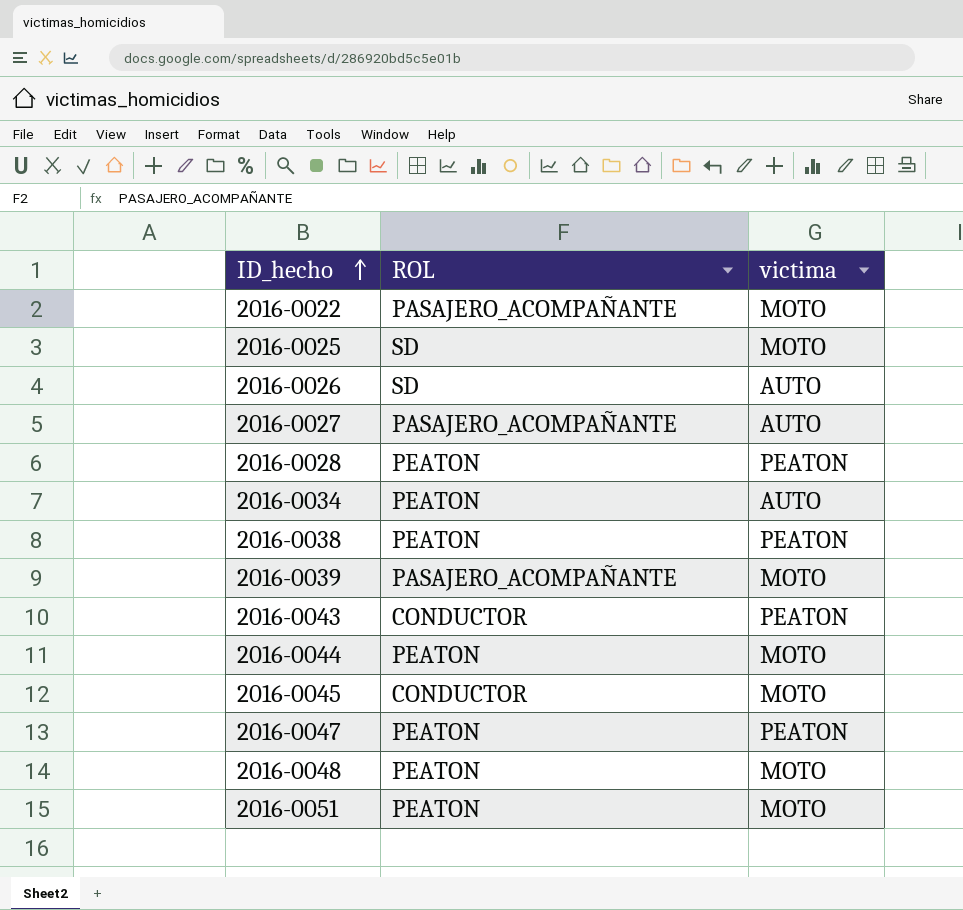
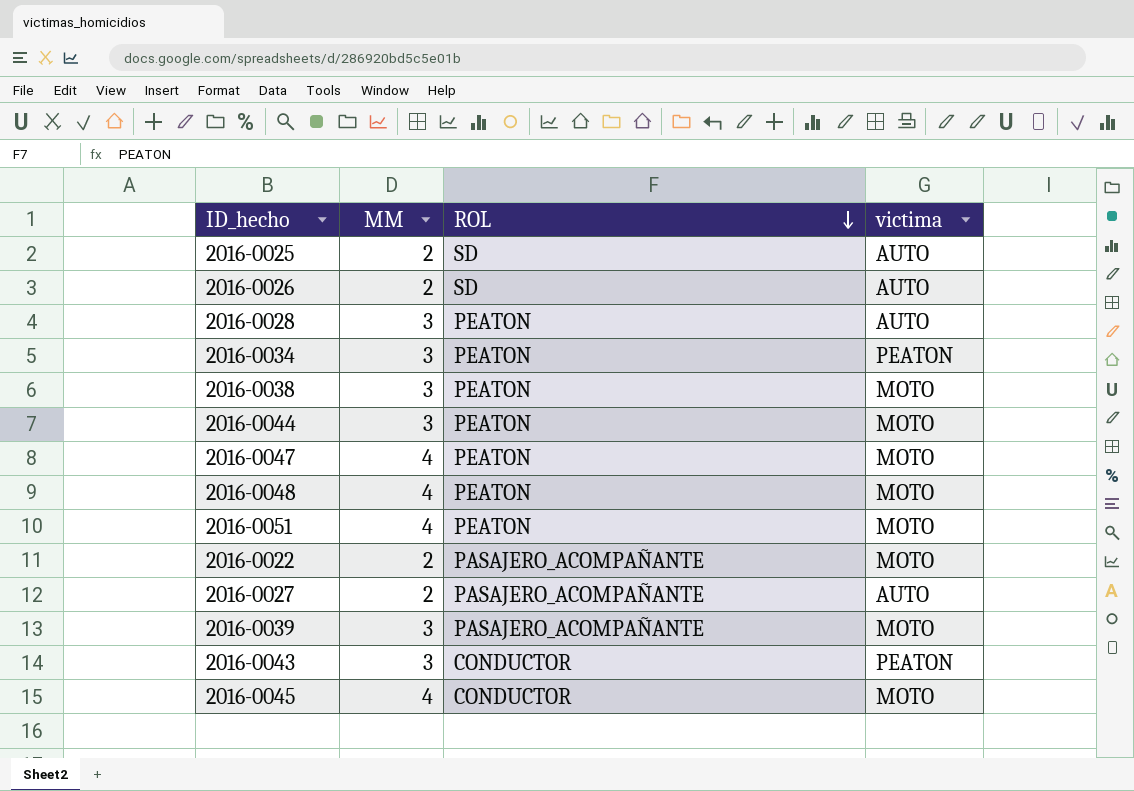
row order: ID_hecho ascending -> ROL descending
column MM | position: none -> 2
2016-0025 | victima: MOTO -> AUTO
2016-0028 | victima: PEATON -> AUTO
2016-0034 | victima: AUTO -> PEATON
2016-0038 | victima: PEATON -> MOTO
2016-0047 | victima: PEATON -> MOTO

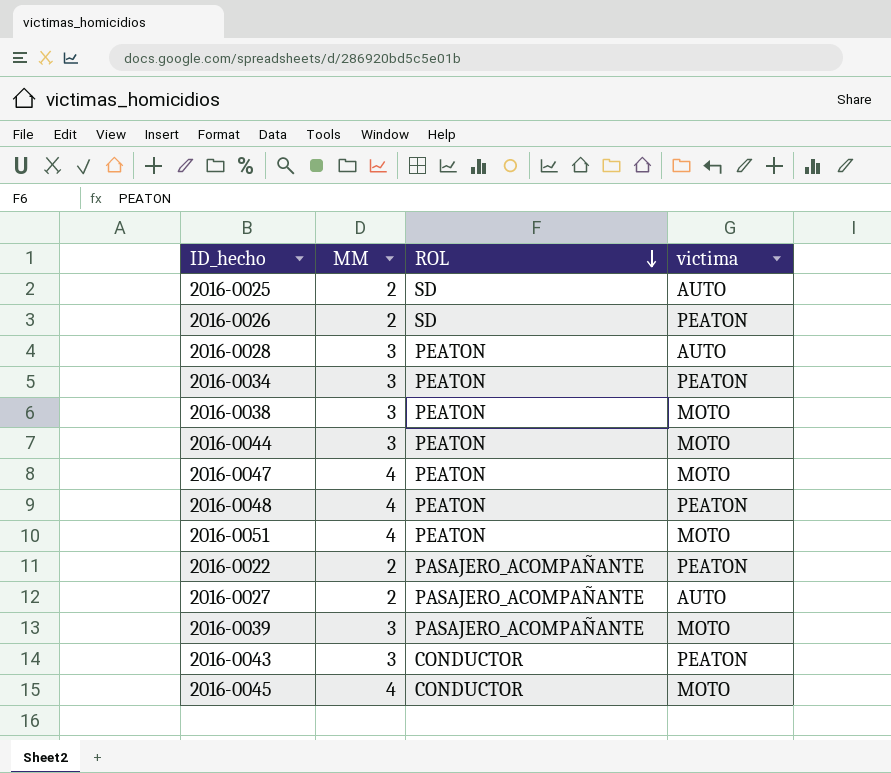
2016-0026 | victima: AUTO -> PEATON
2016-0048 | victima: MOTO -> PEATON
2016-0022 | victima: MOTO -> PEATON

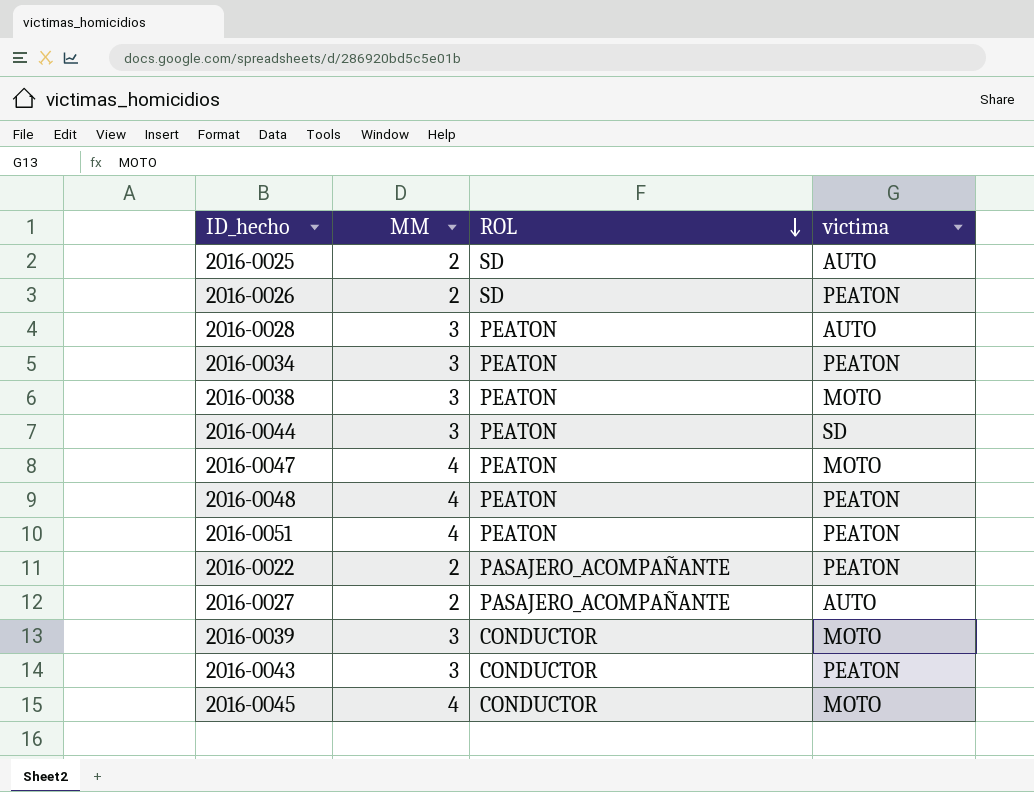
2016-0044 | victima: MOTO -> SD
2016-0051 | victima: MOTO -> PEATON
2016-0039 | ROL: PASAJERO_ACOMPAÑANTE -> CONDUCTOR

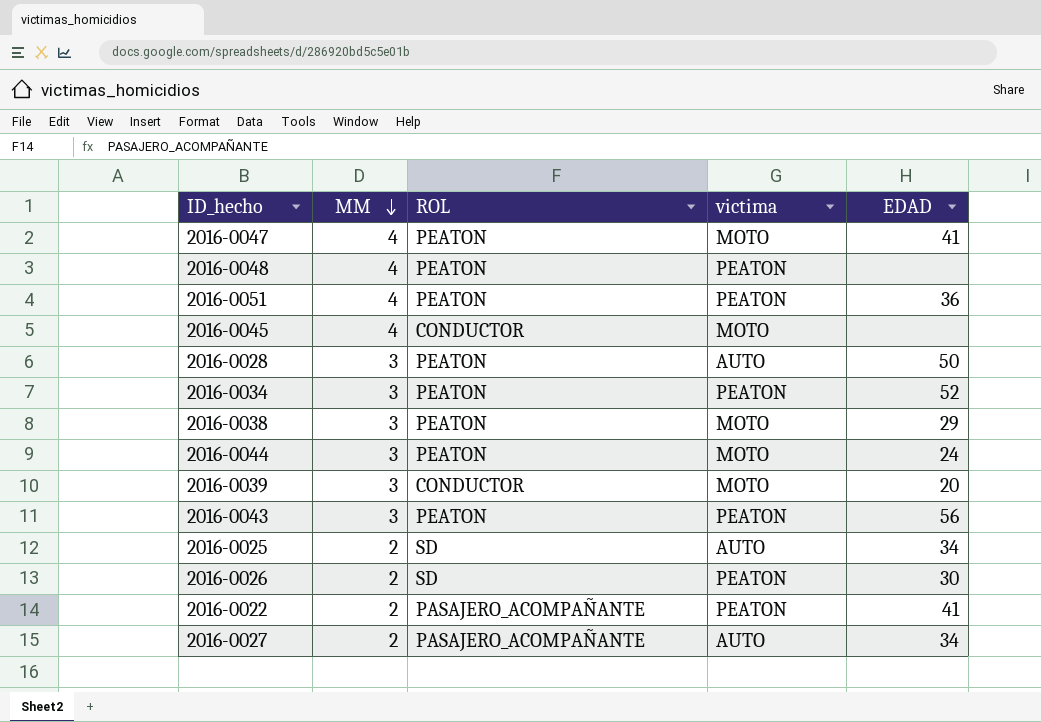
row order: ROL descending -> MM descending
column EDAD | position: none -> 5
2016-0044 | victima: SD -> MOTO
2016-0043 | ROL: CONDUCTOR -> PEATON

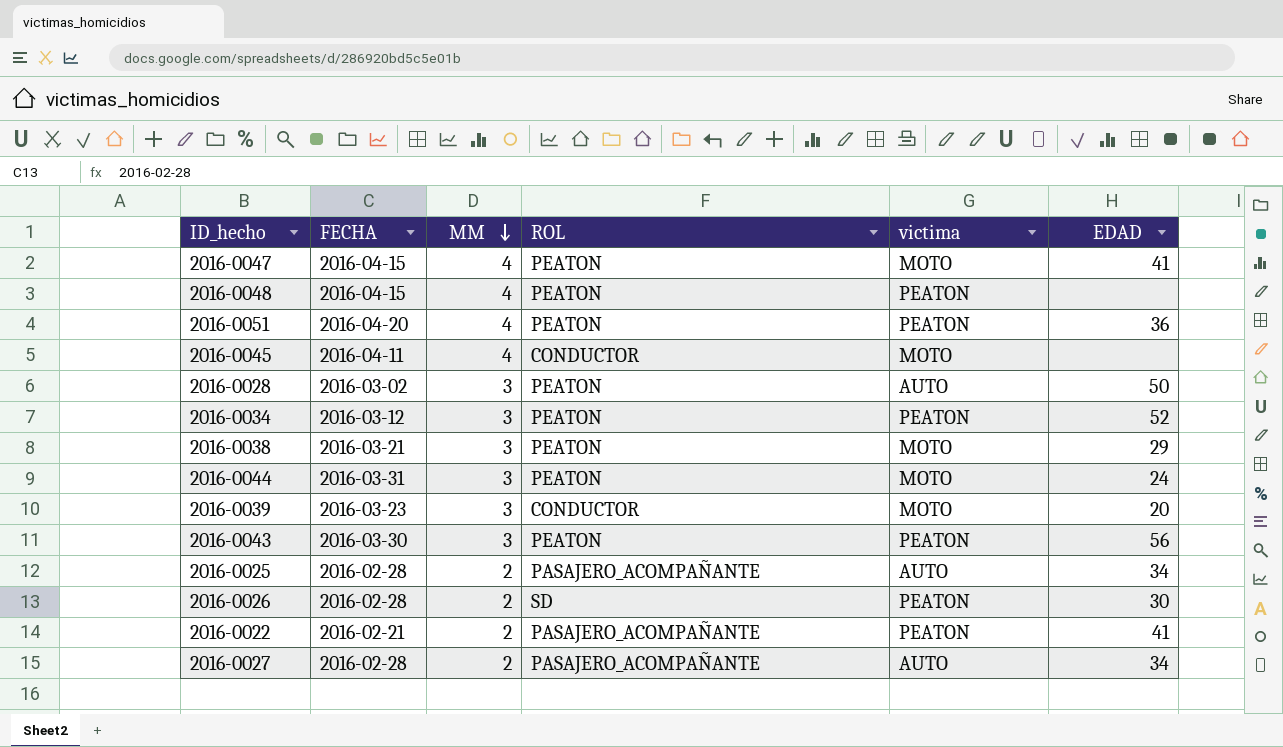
column FECHA | position: none -> 2
2016-0025 | ROL: SD -> PASAJERO_ACOMPAÑANTE

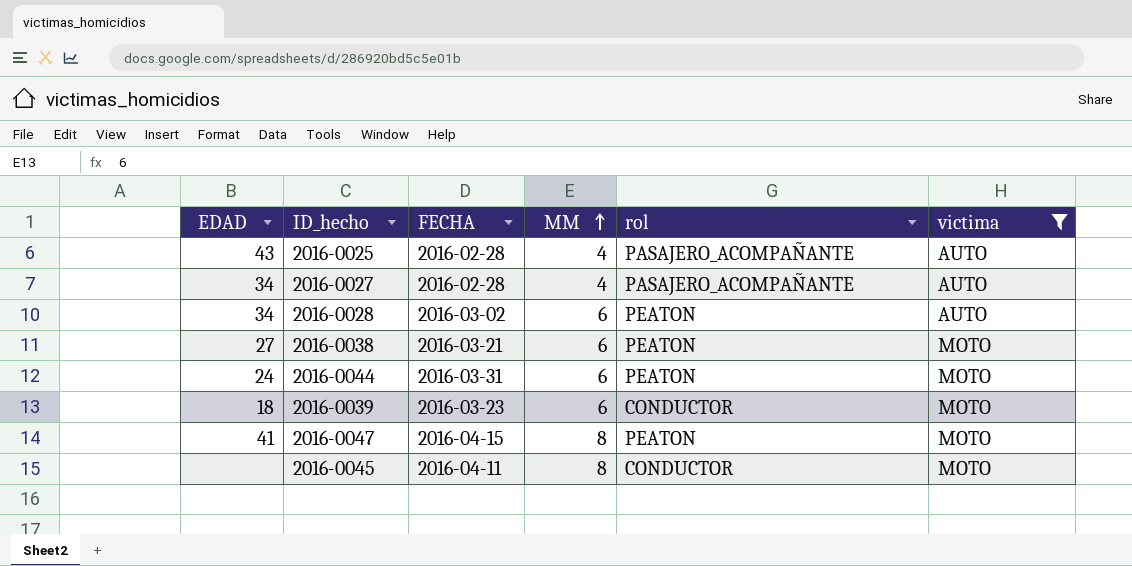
filter: none -> victima != PEATON
row order: MM descending -> MM ascending
column EDAD | position: 6 -> 1
column name: ROL -> rol
2016-0025 | EDAD: 34 -> 43
2016-0025 | MM: 2 -> 4
2016-0027 | MM: 2 -> 4
2016-0028 | EDAD: 50 -> 34
2016-0028 | MM: 3 -> 6
2016-0038 | EDAD: 29 -> 27
2016-0038 | MM: 3 -> 6
2016-0044 | MM: 3 -> 6
2016-0039 | EDAD: 20 -> 18
2016-0039 | MM: 3 -> 6
2016-0047 | MM: 4 -> 8
2016-0045 | MM: 4 -> 8

